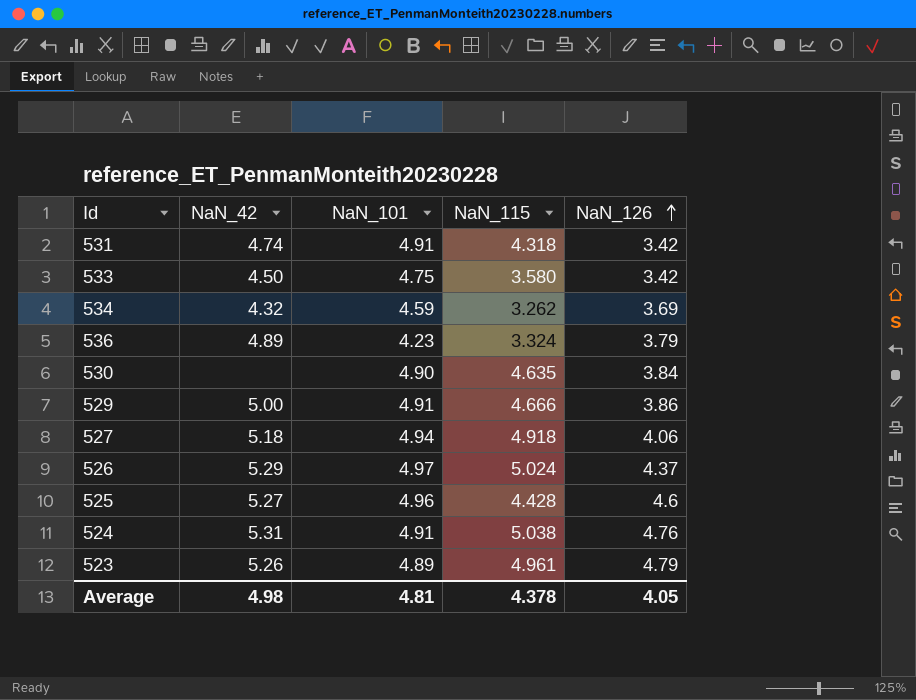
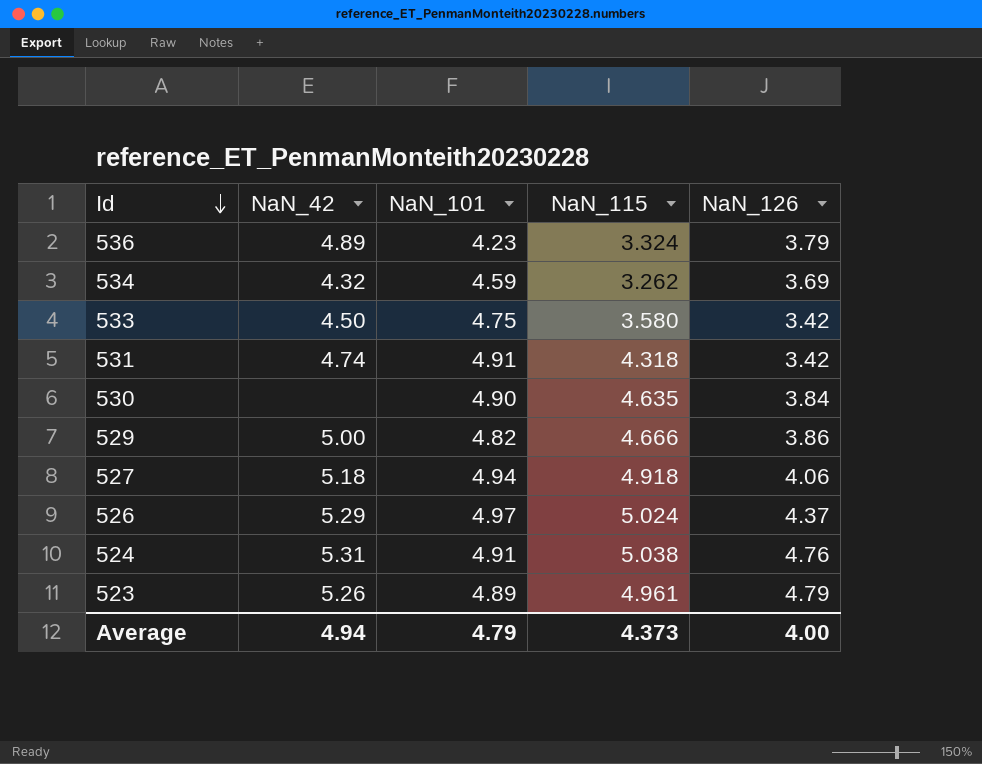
row order: NaN_126 ascending -> Id descending
row 525: 5.27 | 4.96 | 4.428 | 4.6 -> none
529 | NaN_101: 4.91 -> 4.82
Average | NaN_42: 4.98 -> 4.94
Average | NaN_101: 4.81 -> 4.79
Average | NaN_115: 4.378 -> 4.373
Average | NaN_126: 4.05 -> 4.00

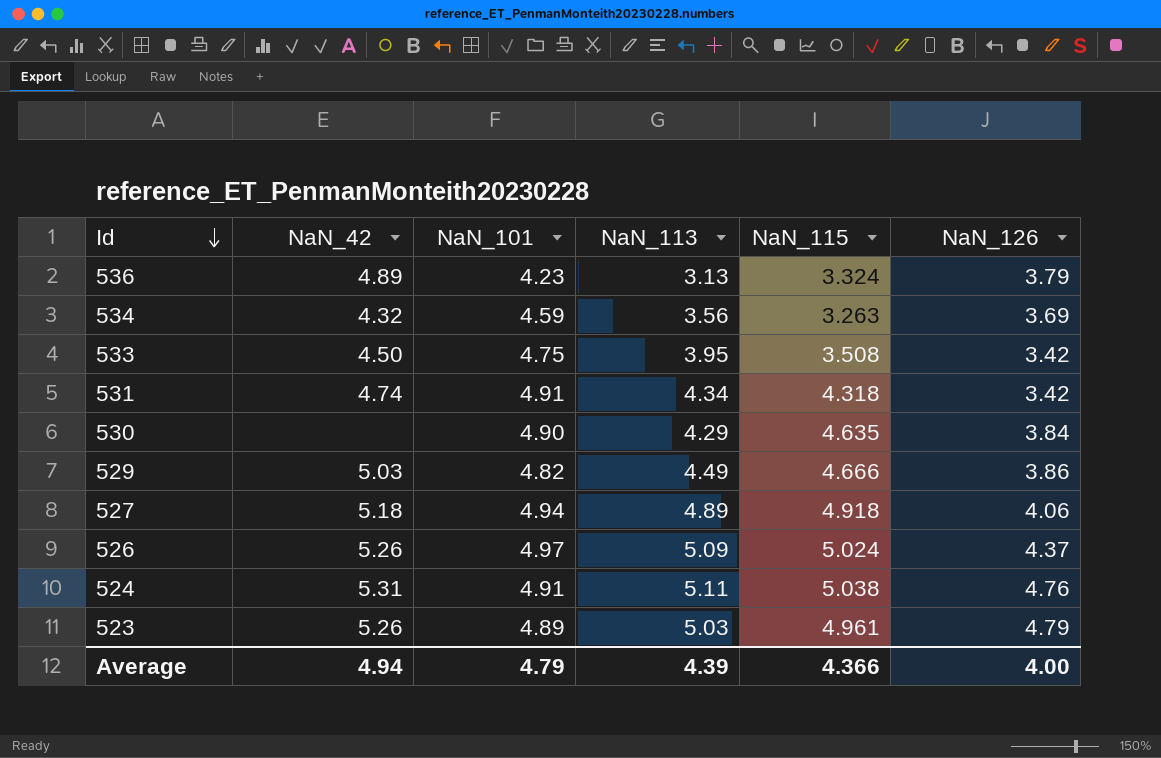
column NaN_113 | position: none -> 4
534 | NaN_115: 3.262 -> 3.263
533 | NaN_115: 3.580 -> 3.508
529 | NaN_42: 5.00 -> 5.03
526 | NaN_42: 5.29 -> 5.26
Average | NaN_115: 4.373 -> 4.366

